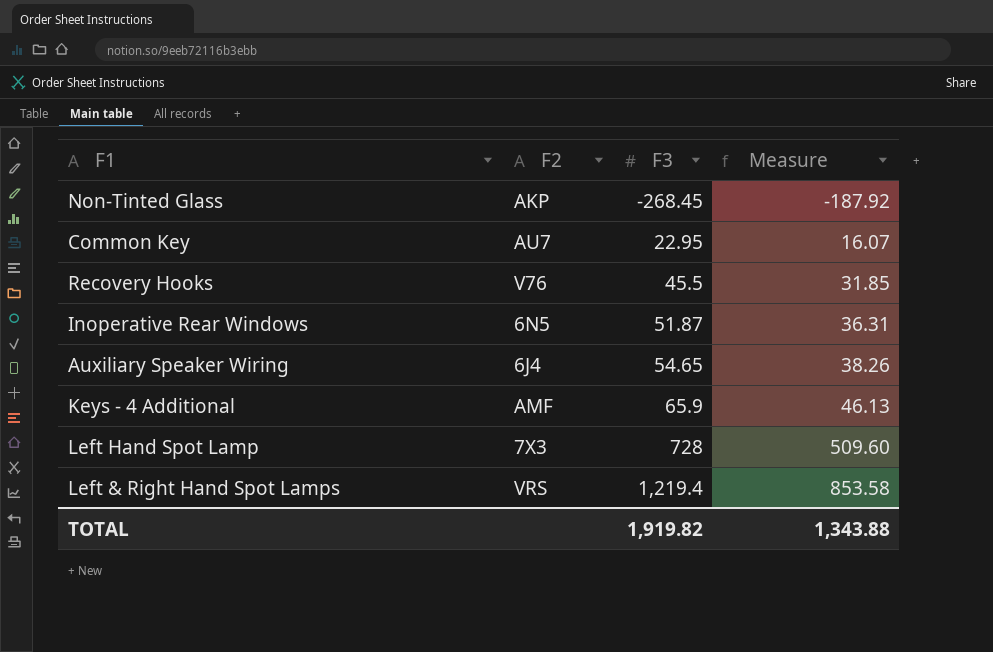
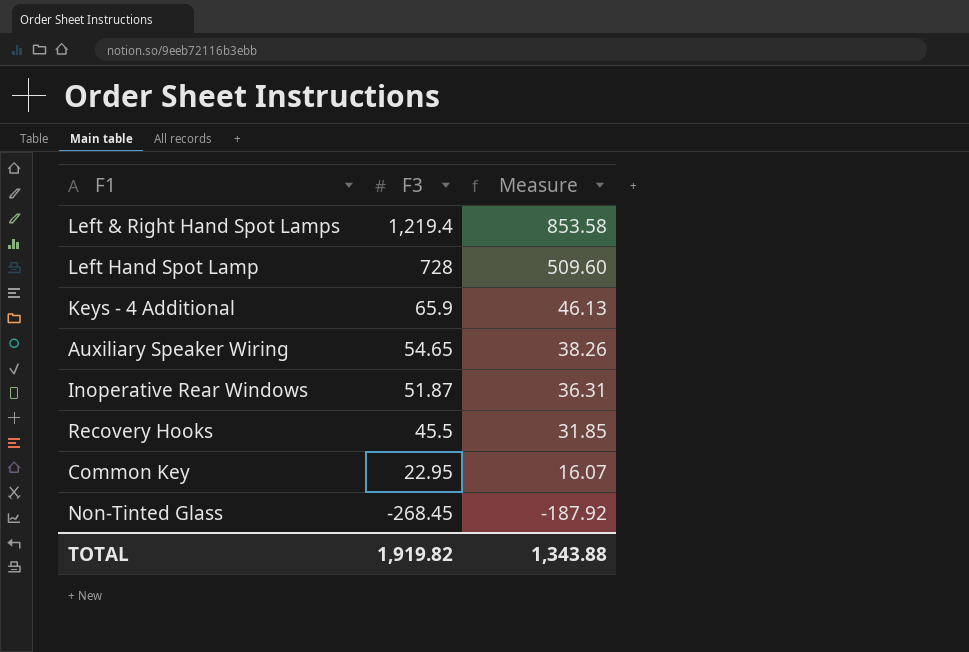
row order: F3 ascending -> F3 descending
column F2 | position: 2 -> none

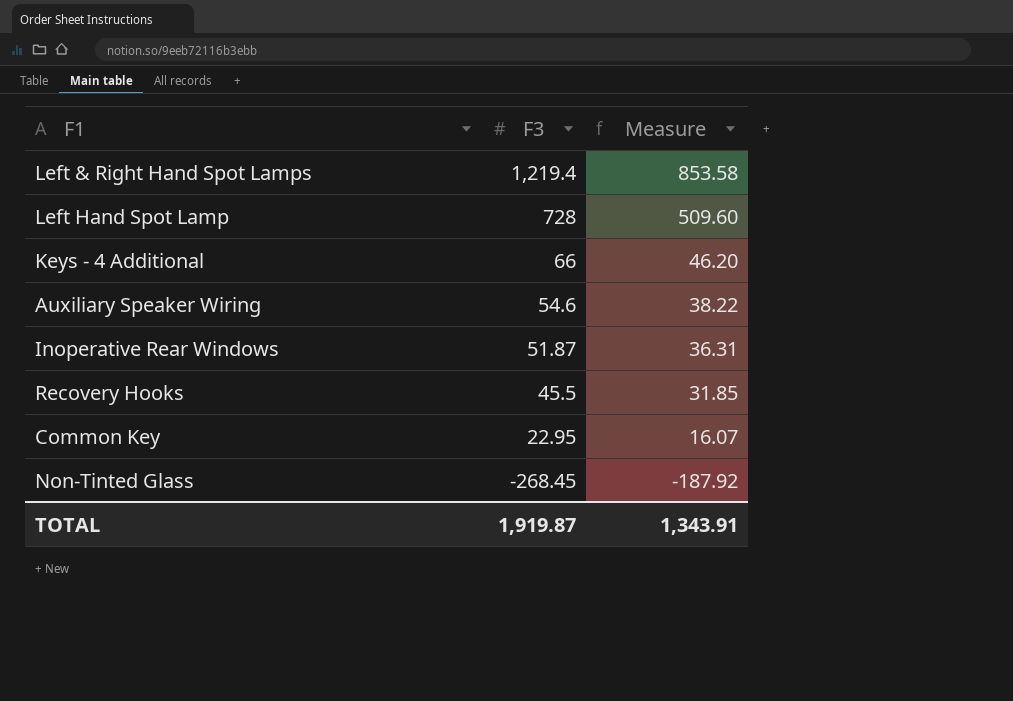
Keys - 4 Additional | F3: 65.9 -> 66
Keys - 4 Additional | Measure: 46.13 -> 46.20
Auxiliary Speaker Wiring | F3: 54.65 -> 54.6
Auxiliary Speaker Wiring | Measure: 38.26 -> 38.22
TOTAL | F3: 1,919.82 -> 1,919.87
TOTAL | Measure: 1,343.88 -> 1,343.91

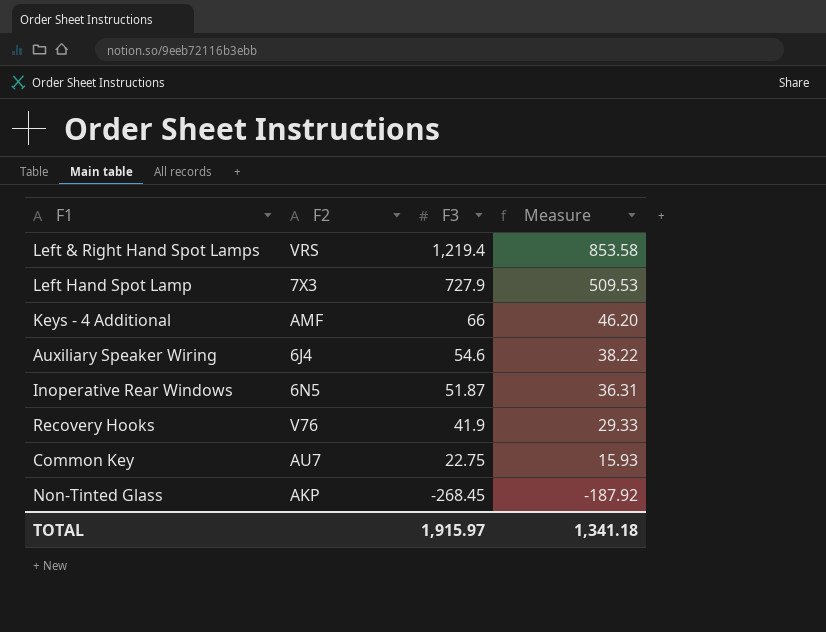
column F2 | position: none -> 2
Left Hand Spot Lamp | F3: 728 -> 727.9
Left Hand Spot Lamp | Measure: 509.60 -> 509.53
Recovery Hooks | F3: 45.5 -> 41.9
Recovery Hooks | Measure: 31.85 -> 29.33
Common Key | F3: 22.95 -> 22.75
Common Key | Measure: 16.07 -> 15.93
TOTAL | F3: 1,919.87 -> 1,915.97
TOTAL | Measure: 1,343.91 -> 1,341.18

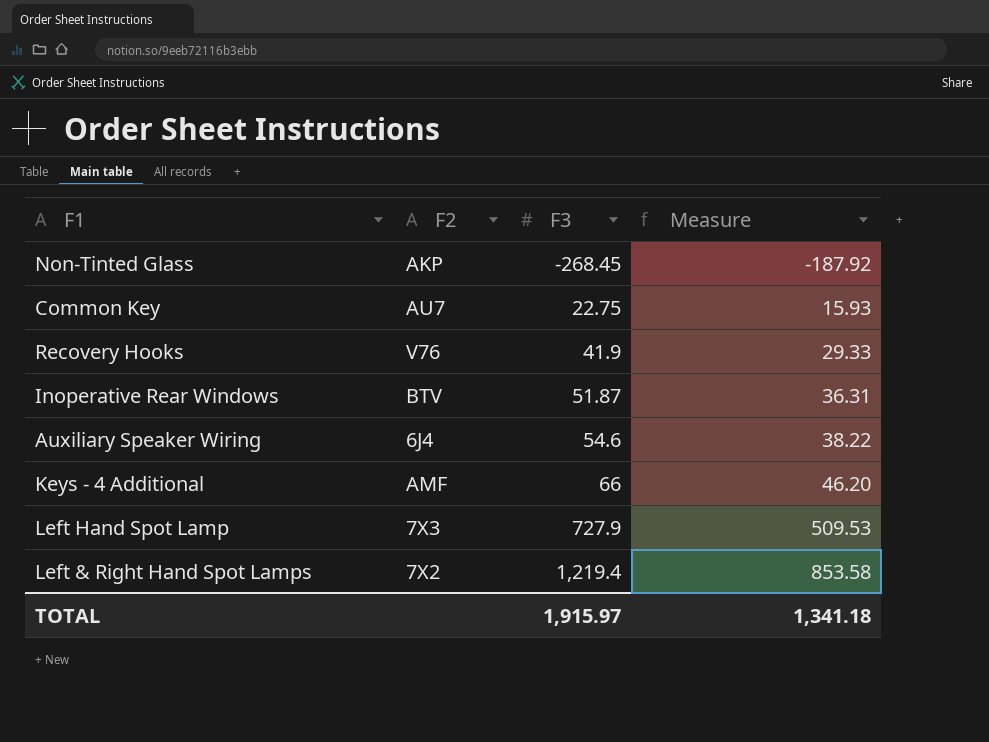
row order: F3 descending -> F3 ascending
Inoperative Rear Windows | F2: 6N5 -> BTV
Left & Right Hand Spot Lamps | F2: VRS -> 7X2

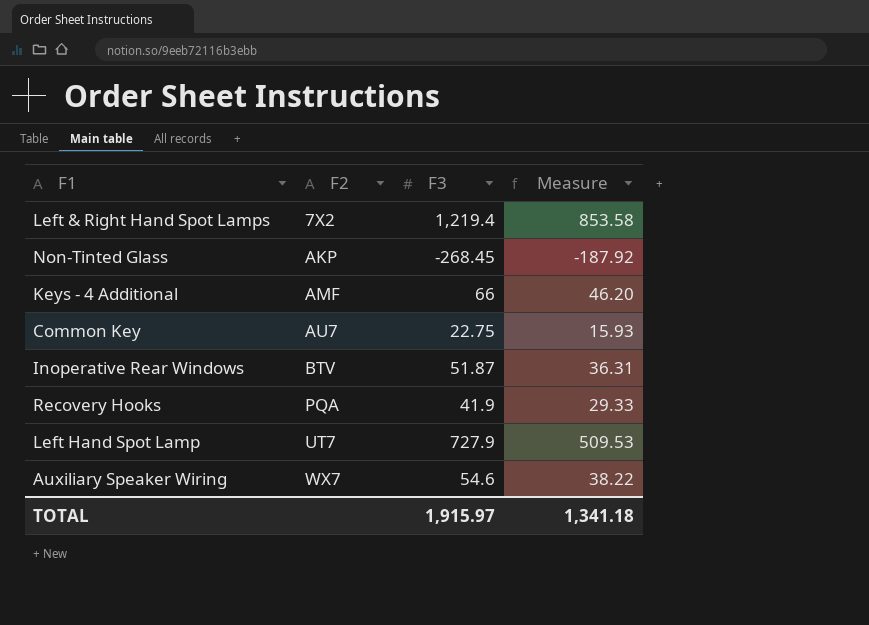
row order: F3 ascending -> F2 ascending
Recovery Hooks | F2: V76 -> PQA
Left Hand Spot Lamp | F2: 7X3 -> UT7
Auxiliary Speaker Wiring | F2: 6J4 -> WX7

